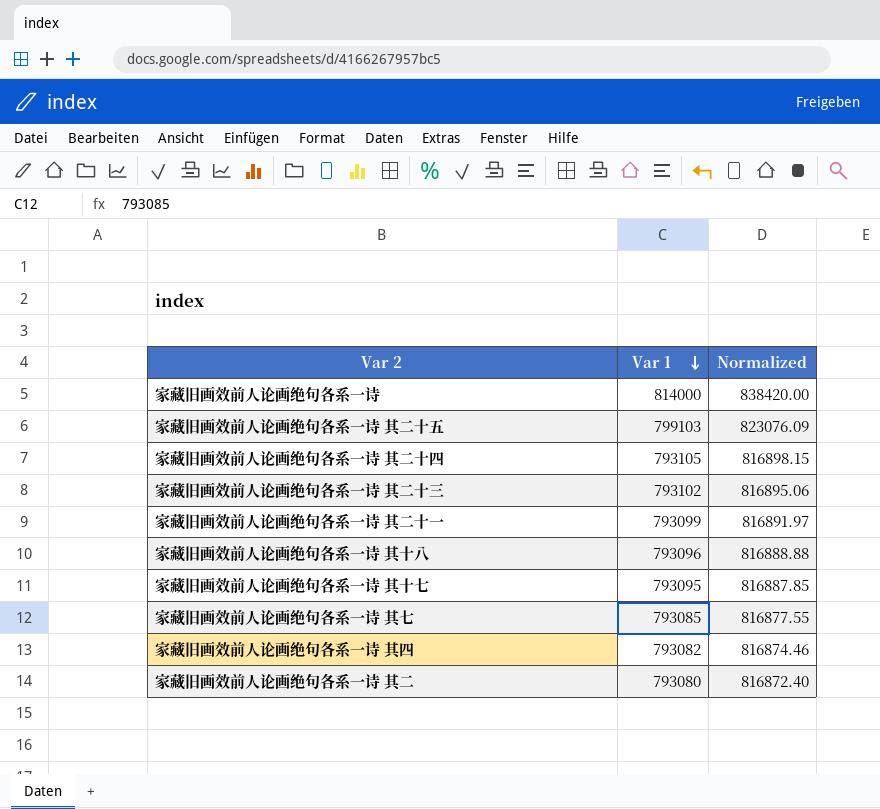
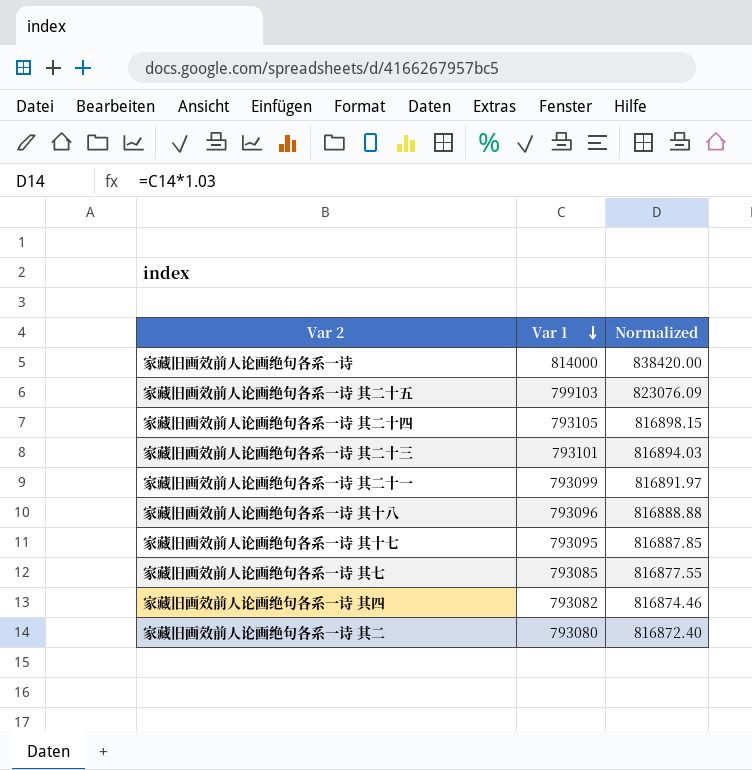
家藏旧画效前人论画绝句各系一诗 其二十三 | Var 1: 793102 -> 793101
家藏旧画效前人论画绝句各系一诗 其二十三 | Normalized: 816895.06 -> 816894.03

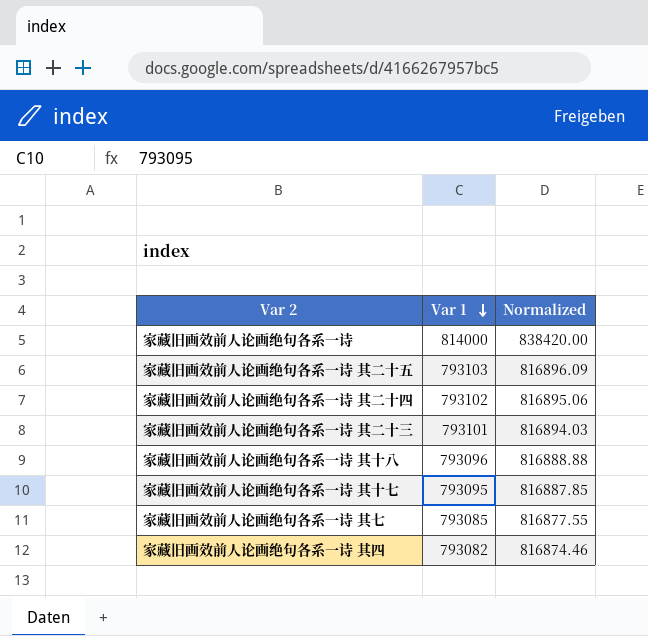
row 家藏旧画效前人论画绝句各系一诗 其二十一: 793099 | 816891.97 -> none
row 家藏旧画效前人论画绝句各系一诗 其二: 793080 | 816872.40 -> none
家藏旧画效前人论画绝句各系一诗 其二十五 | Var 1: 799103 -> 793103
家藏旧画效前人论画绝句各系一诗 其二十五 | Normalized: 823076.09 -> 816896.09
家藏旧画效前人论画绝句各系一诗 其二十四 | Var 1: 793105 -> 793102
家藏旧画效前人论画绝句各系一诗 其二十四 | Normalized: 816898.15 -> 816895.06

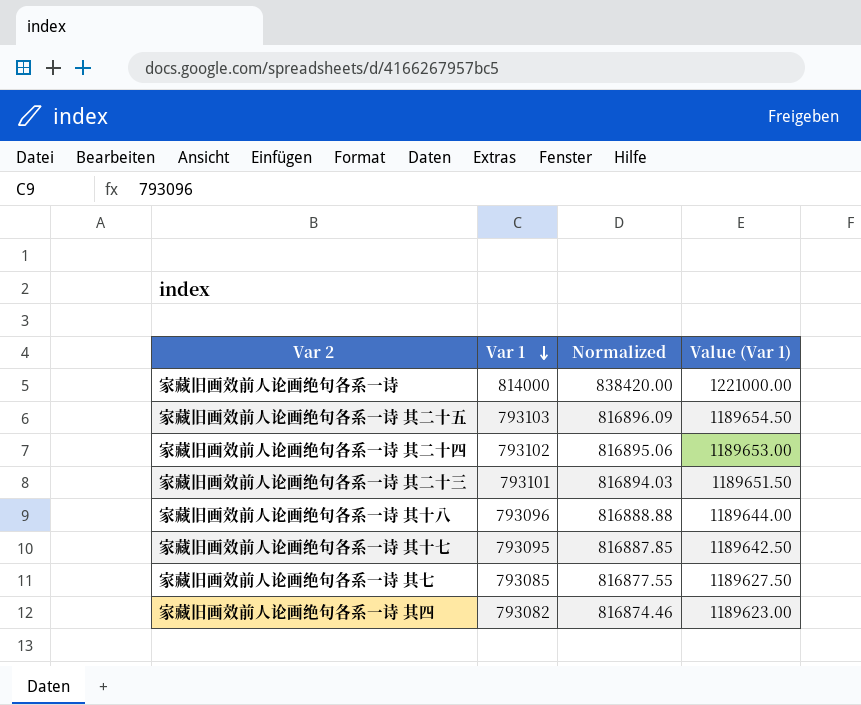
column Value (Var 1) | formula: none -> [Var 1] * 1.5

